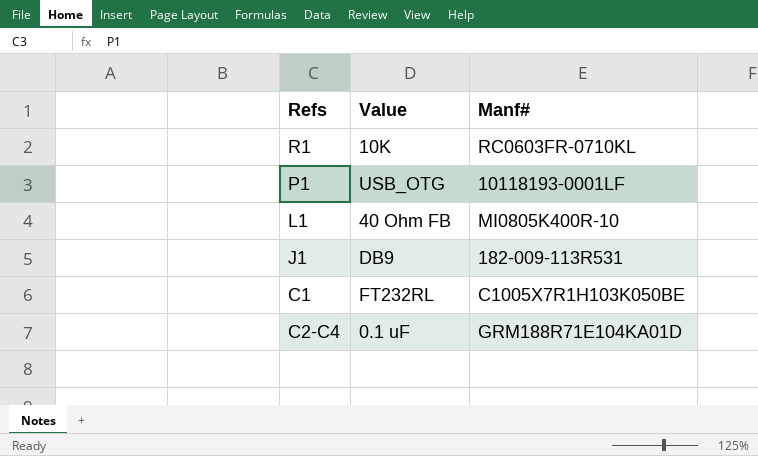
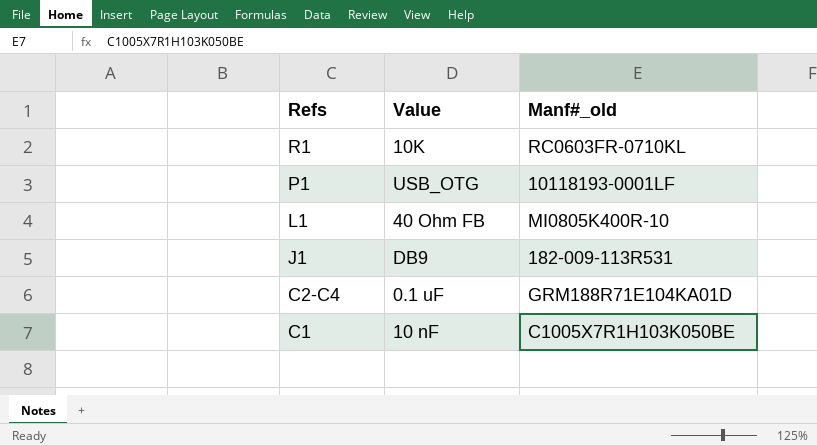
row order: none -> Refs descending
column name: Manf# -> Manf#_old
C1 | Value: FT232RL -> 10 nF

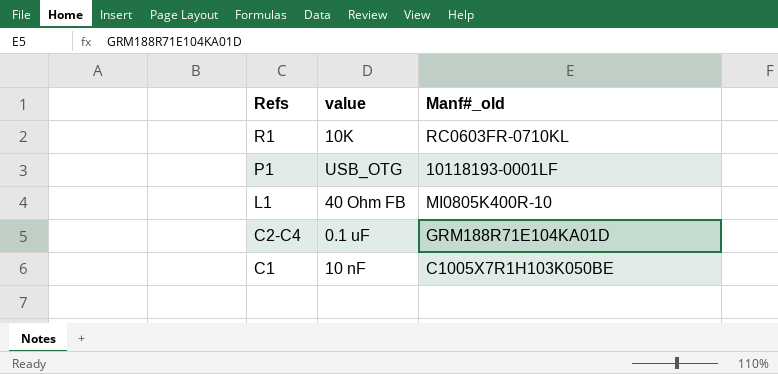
column name: Value -> value
row J1: DB9 | 182-009-113R531 -> none

